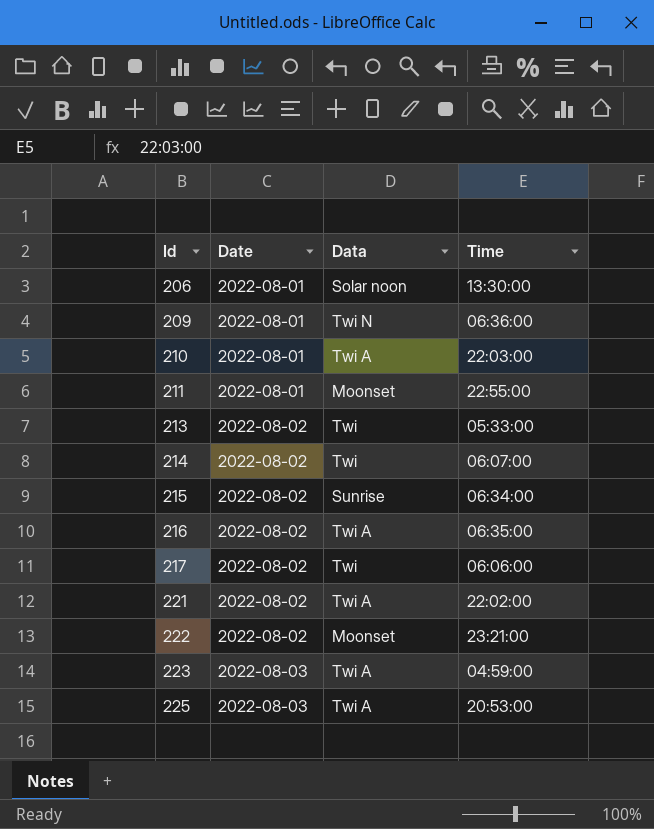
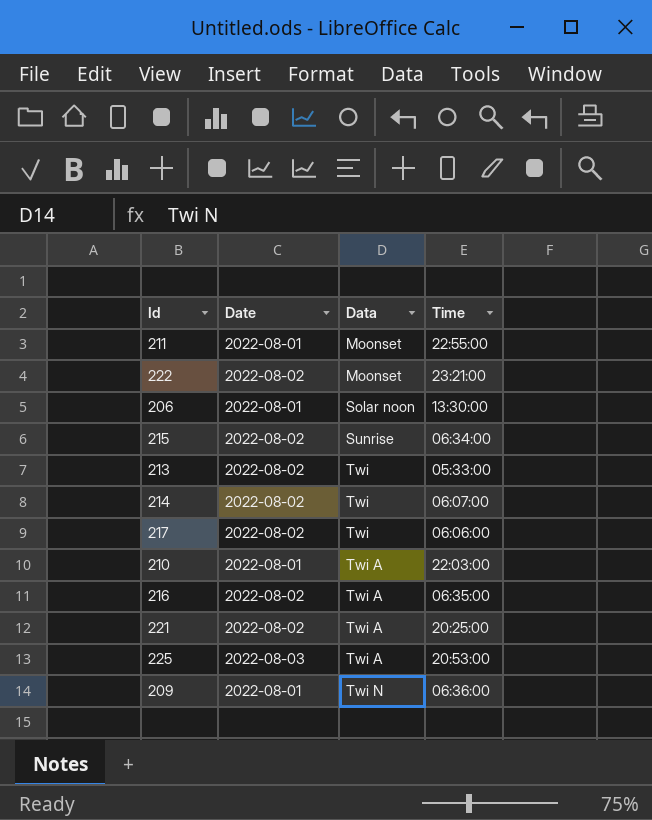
row order: Id ascending -> Data ascending
row 223: 2022-08-03 | Twi A | 04:59:00 -> none
221 | Time: 22:02:00 -> 20:25:00

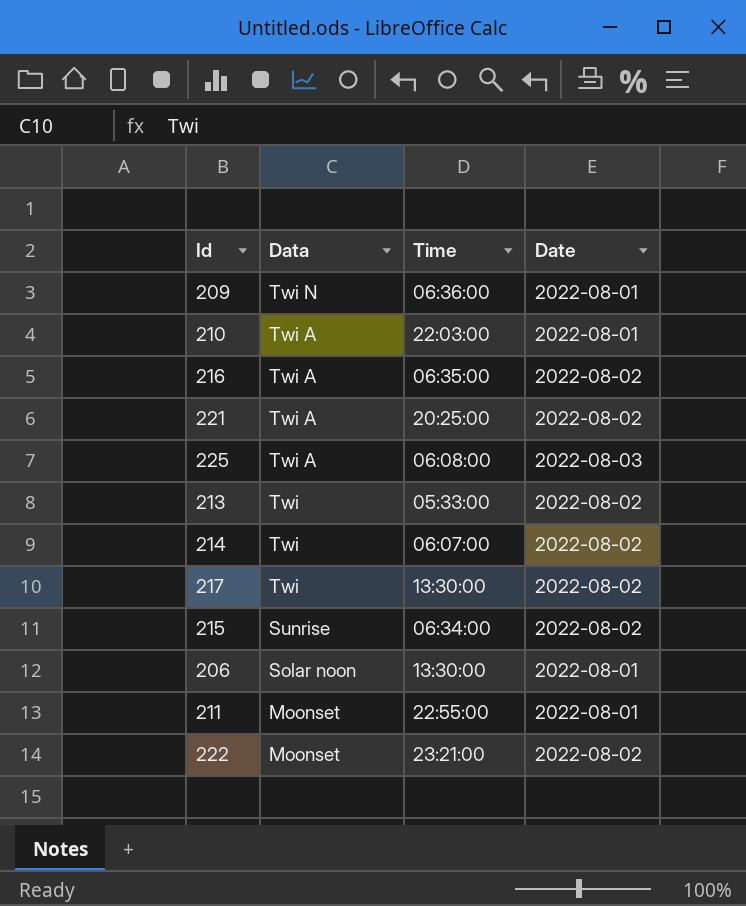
row order: Data ascending -> Data descending
column Date | position: 2 -> 4
225 | Time: 20:53:00 -> 06:08:00
217 | Time: 06:06:00 -> 13:30:00

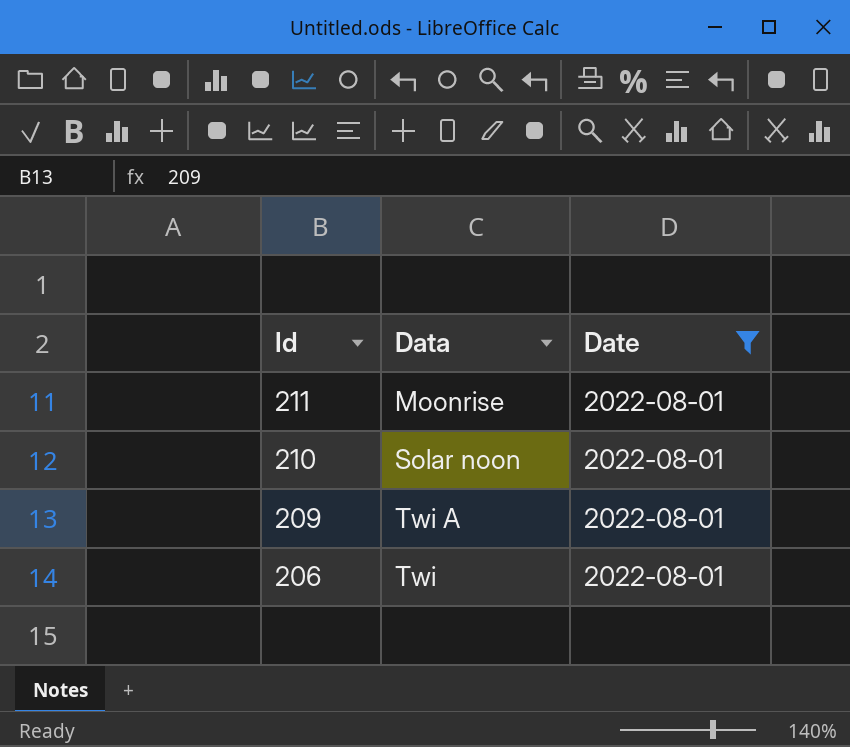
filter: none -> Date = 2022-08-01
row order: Data descending -> Id descending
column Time | position: 3 -> none
211 | Data: Moonset -> Moonrise
210 | Data: Twi A -> Solar noon
209 | Data: Twi N -> Twi A
206 | Data: Solar noon -> Twi

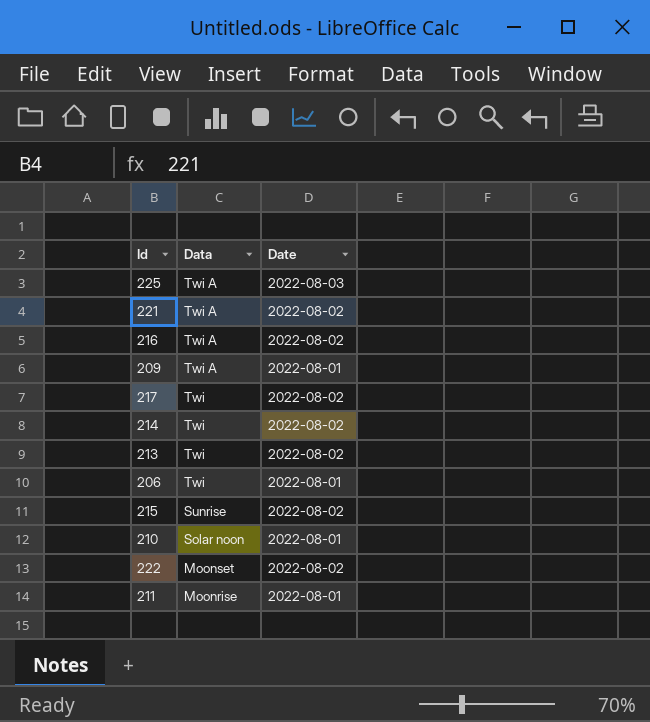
filter: Date = 2022-08-01 -> none
row order: Id descending -> Data descending

